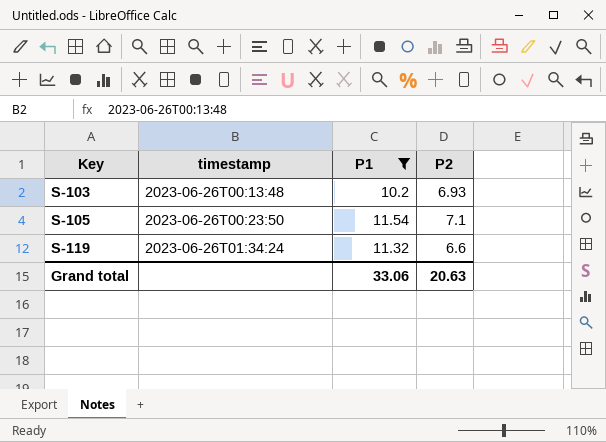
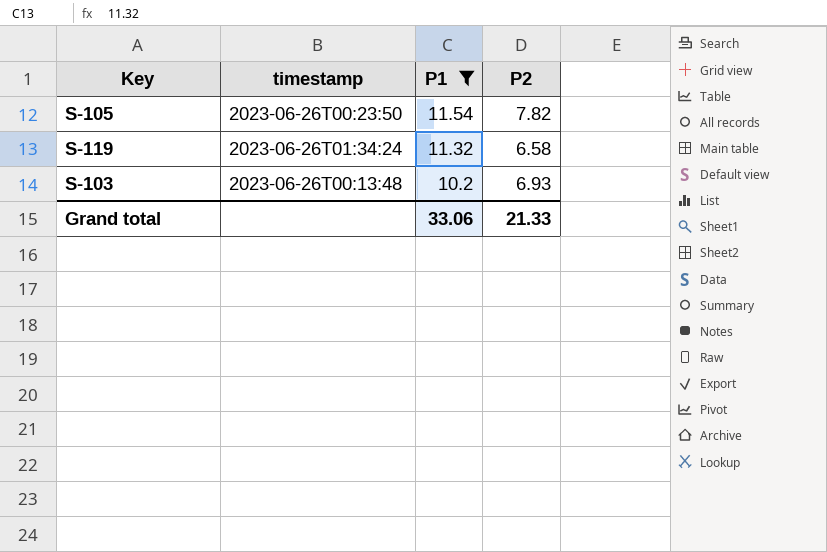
row order: Key ascending -> P1 descending
S-105 | P2: 7.1 -> 7.82
S-119 | P2: 6.6 -> 6.58
Grand total | P2: 20.63 -> 21.33

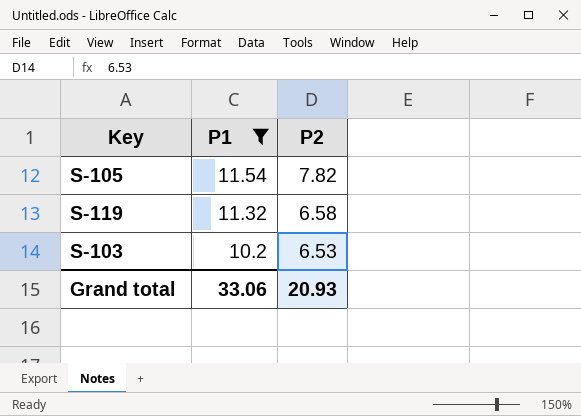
column timestamp | position: 2 -> none
S-103 | P2: 6.93 -> 6.53
Grand total | P2: 21.33 -> 20.93

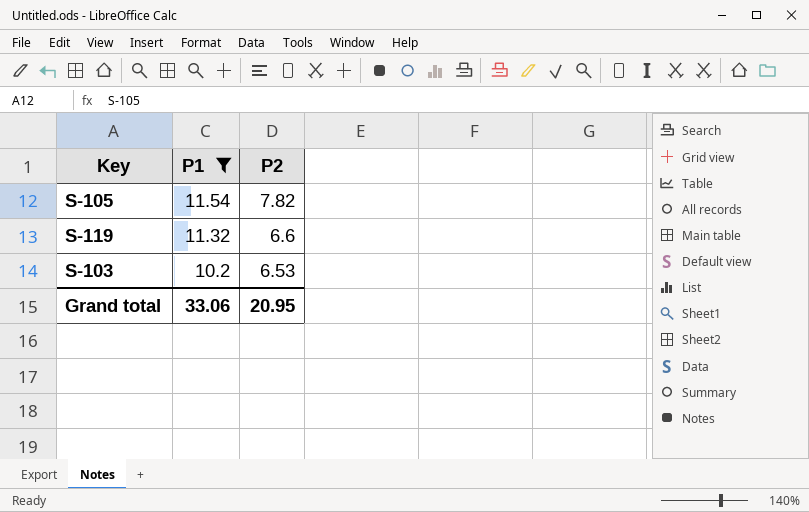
S-119 | P2: 6.58 -> 6.6
Grand total | P2: 20.93 -> 20.95

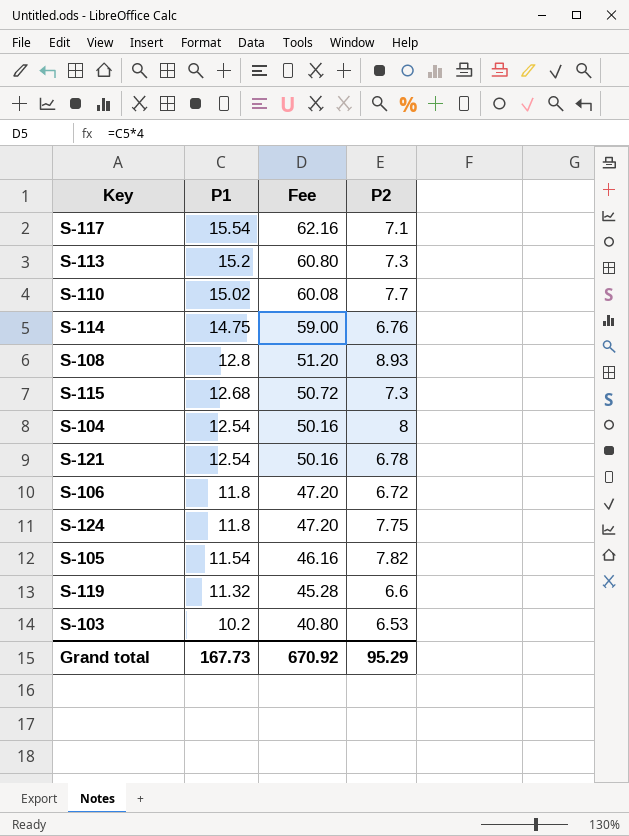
filter: P1 <= 11.54 -> none
column Fee | formula: none -> [P1] * 4
Grand total | P1: 33.06 -> 167.73
Grand total | P2: 20.95 -> 95.29

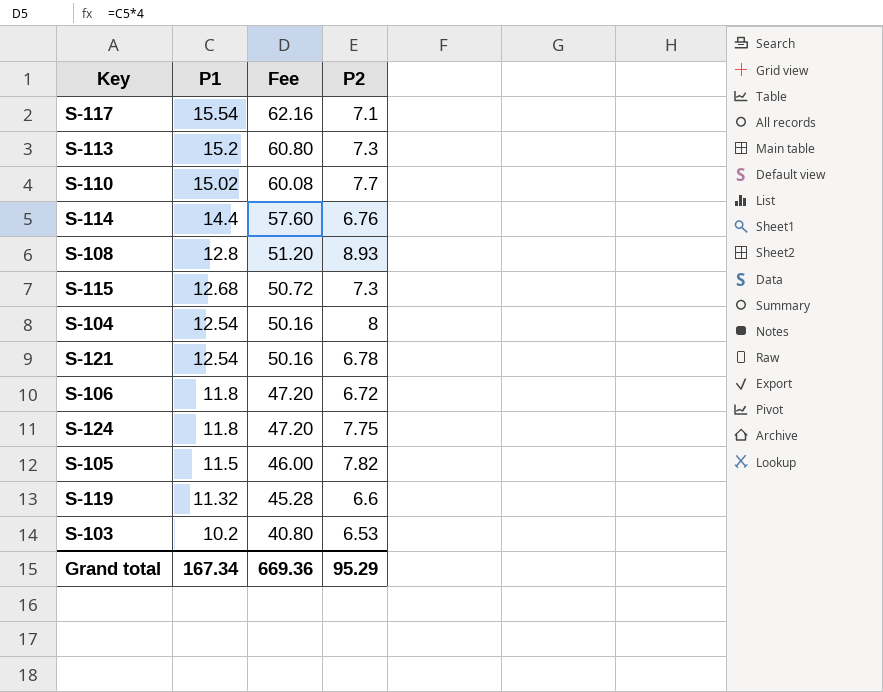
S-114 | P1: 14.75 -> 14.4
S-114 | Fee: 59.00 -> 57.60
S-105 | P1: 11.54 -> 11.5
S-105 | Fee: 46.16 -> 46.00
Grand total | P1: 167.73 -> 167.34
Grand total | Fee: 670.92 -> 669.36

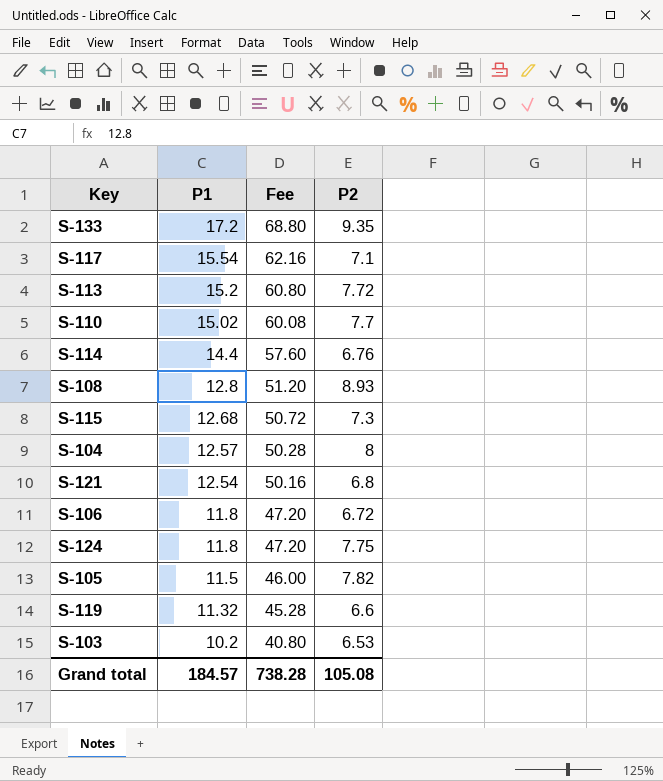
row S-133: none -> 17.2 | 68.80 | 9.35
S-113 | P2: 7.3 -> 7.72
S-104 | P1: 12.54 -> 12.57
S-104 | Fee: 50.16 -> 50.28
S-121 | P2: 6.78 -> 6.8
Grand total | P1: 167.34 -> 184.57
Grand total | Fee: 669.36 -> 738.28
Grand total | P2: 95.29 -> 105.08

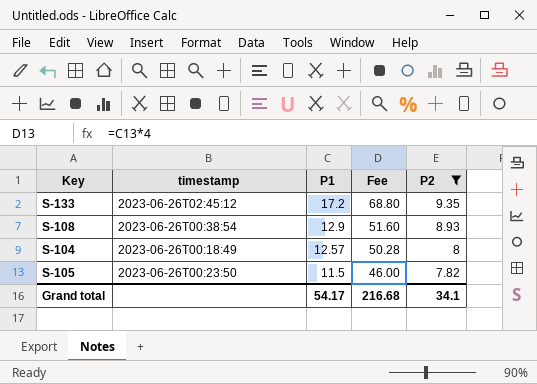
filter: none -> P2 >= 7.82
column timestamp | position: none -> 2
S-108 | P1: 12.8 -> 12.9
S-108 | Fee: 51.20 -> 51.60
Grand total | P1: 184.57 -> 54.17
Grand total | Fee: 738.28 -> 216.68
Grand total | P2: 105.08 -> 34.1

